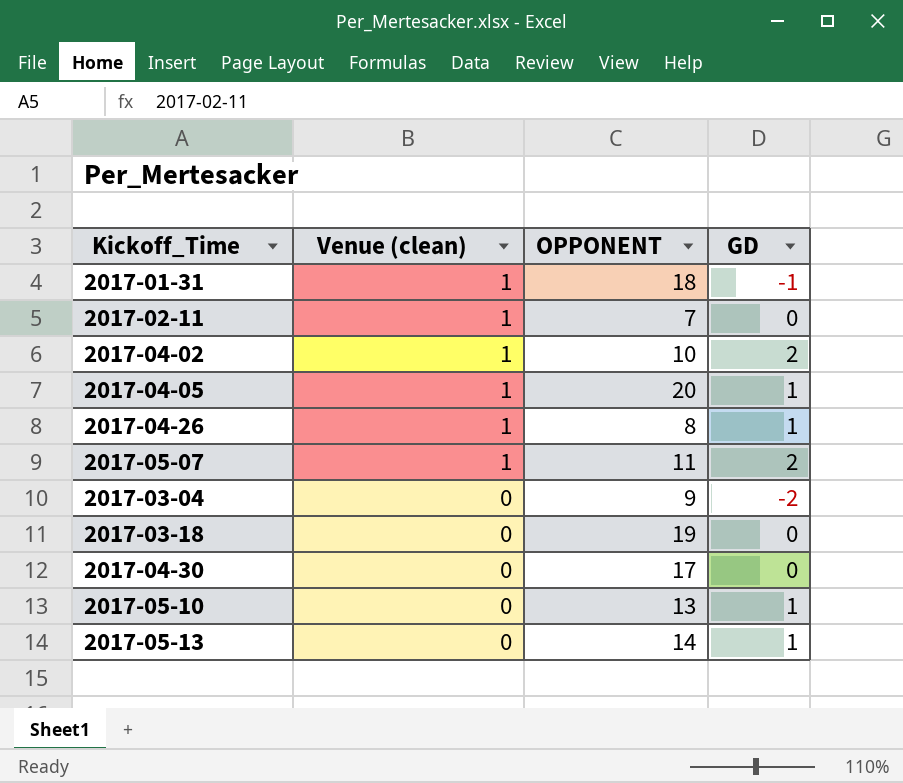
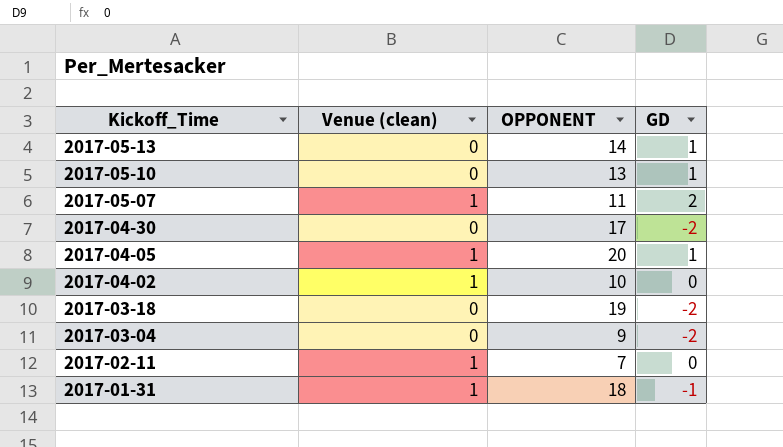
row order: Venue (clean) descending -> Kickoff_Time descending
row 2017-04-26: 1 | 8 | 1 -> none
2017-04-30 | GD: 0 -> -2
2017-04-02 | GD: 2 -> 0
2017-03-18 | GD: 0 -> -2

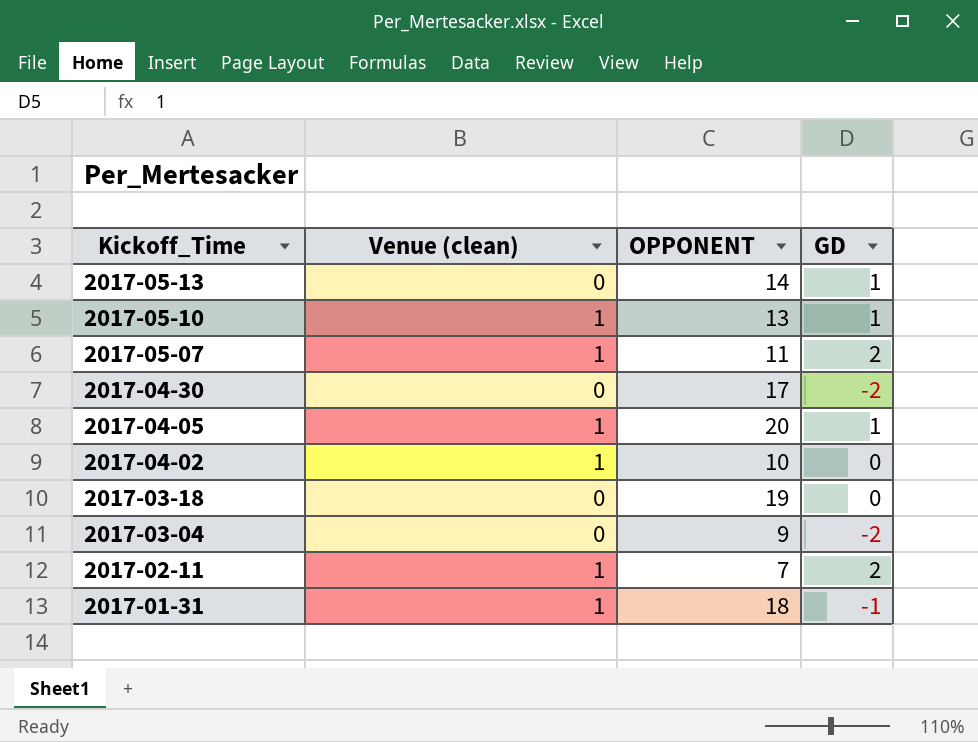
2017-05-10 | Venue (clean): 0 -> 1
2017-03-18 | GD: -2 -> 0
2017-02-11 | GD: 0 -> 2

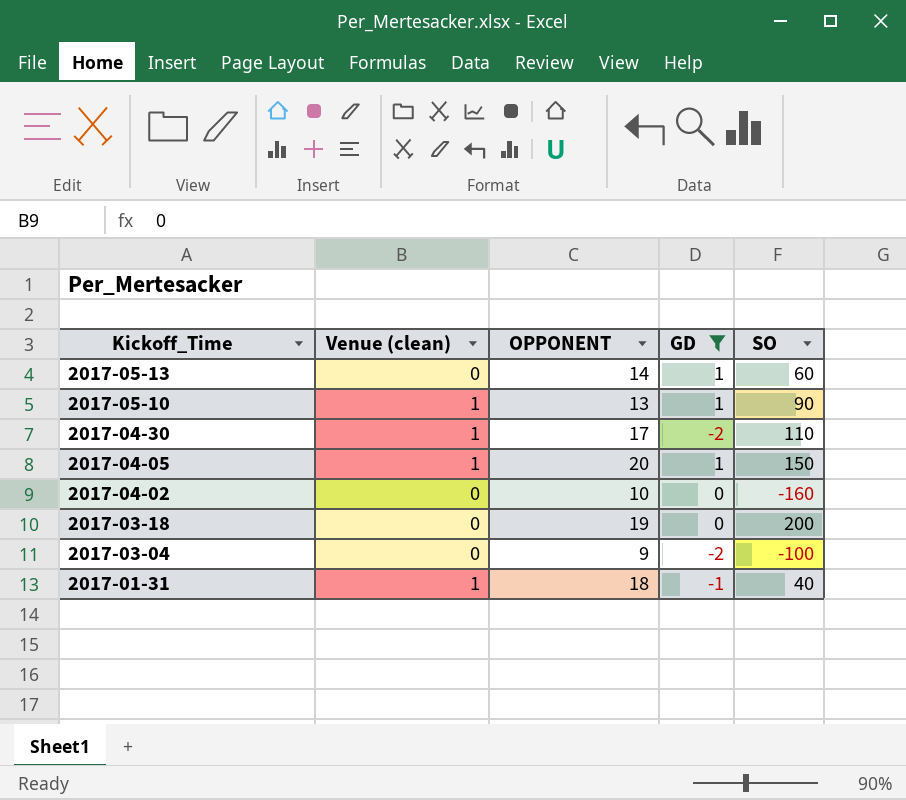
filter: none -> GD != 2
column SO | position: none -> 5
2017-04-30 | Venue (clean): 0 -> 1
2017-04-02 | Venue (clean): 1 -> 0

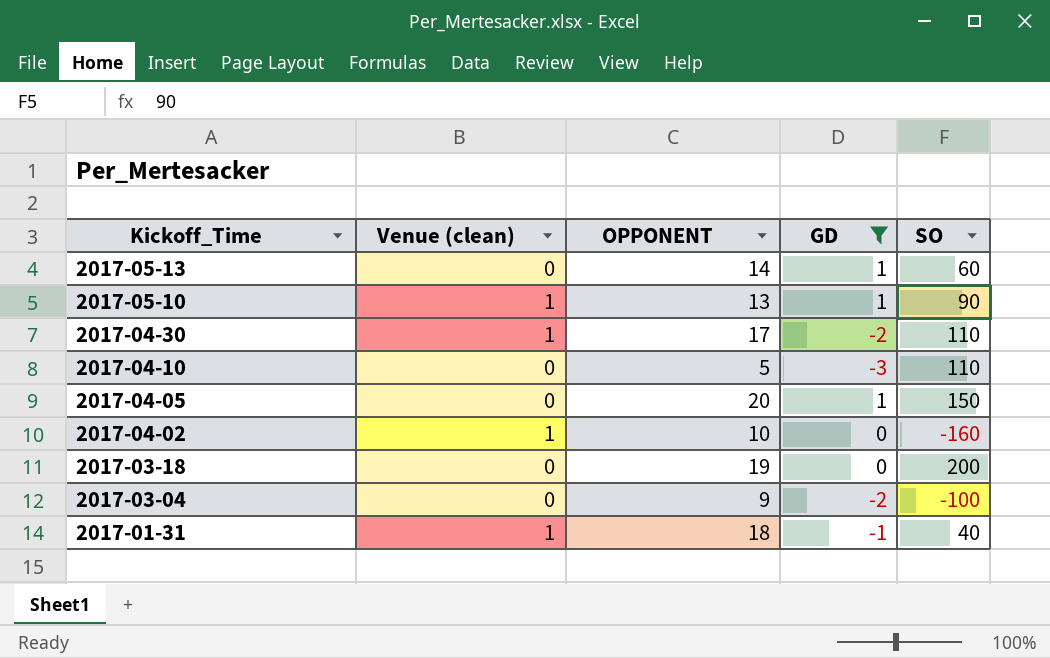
row 2017-04-10: none -> 0 | 5 | -3 | 110
2017-04-05 | Venue (clean): 1 -> 0
2017-04-02 | Venue (clean): 0 -> 1

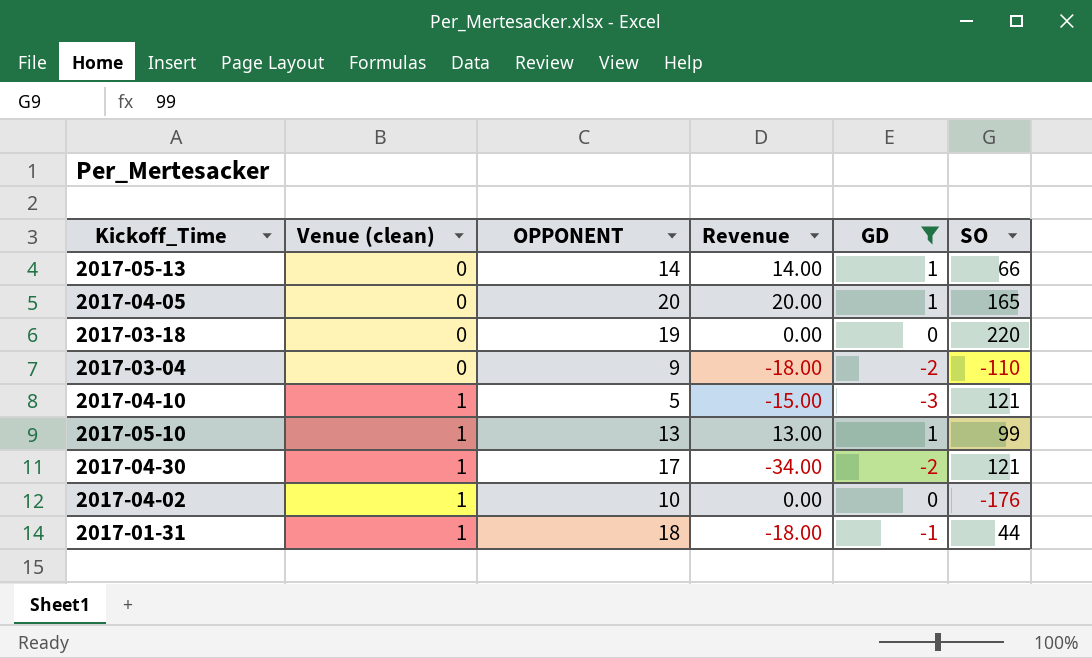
row order: Kickoff_Time descending -> Venue (clean) ascending
column Revenue | formula: none -> [OPPONENT] * [GD]
2017-05-13 | SO: 60 -> 66
2017-04-05 | SO: 150 -> 165
2017-03-18 | SO: 200 -> 220
2017-03-04 | SO: -100 -> -110
2017-04-10 | Venue (clean): 0 -> 1
2017-04-10 | SO: 110 -> 121
2017-05-10 | SO: 90 -> 99
2017-04-30 | SO: 110 -> 121
2017-04-02 | SO: -160 -> -176
2017-01-31 | SO: 40 -> 44

